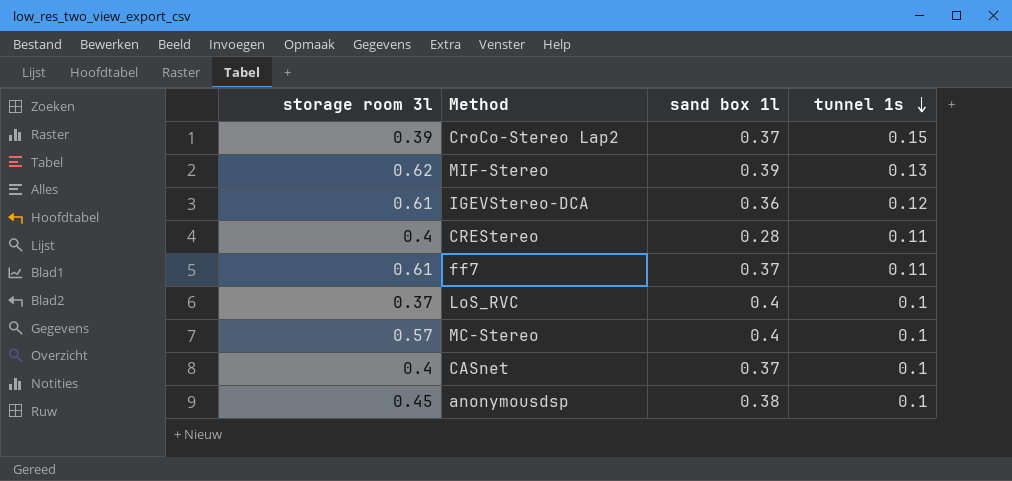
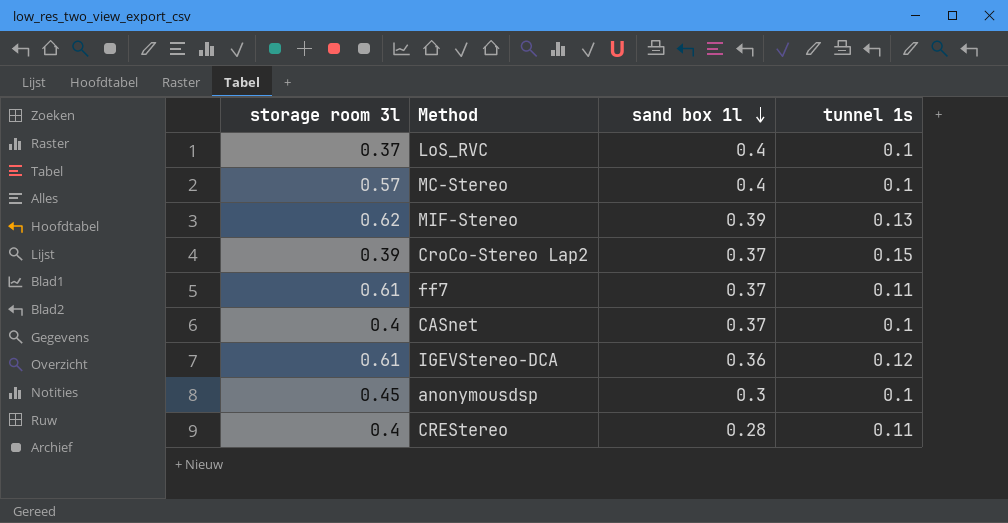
row order: tunnel 1s descending -> sand box 1l descending
anonymousdsp | sand box 1l: 0.38 -> 0.3

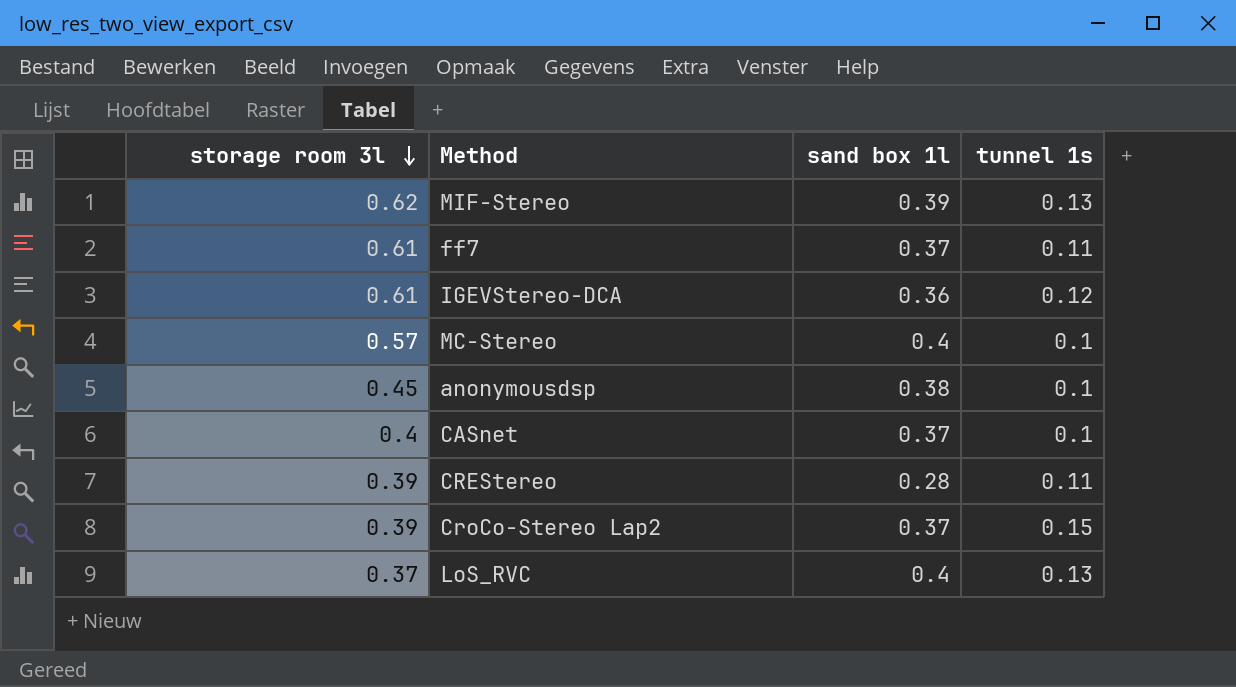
row order: sand box 1l descending -> storage room 3l descending
anonymousdsp | sand box 1l: 0.3 -> 0.38
CREStereo | storage room 3l: 0.4 -> 0.39
LoS_RVC | tunnel 1s: 0.1 -> 0.13

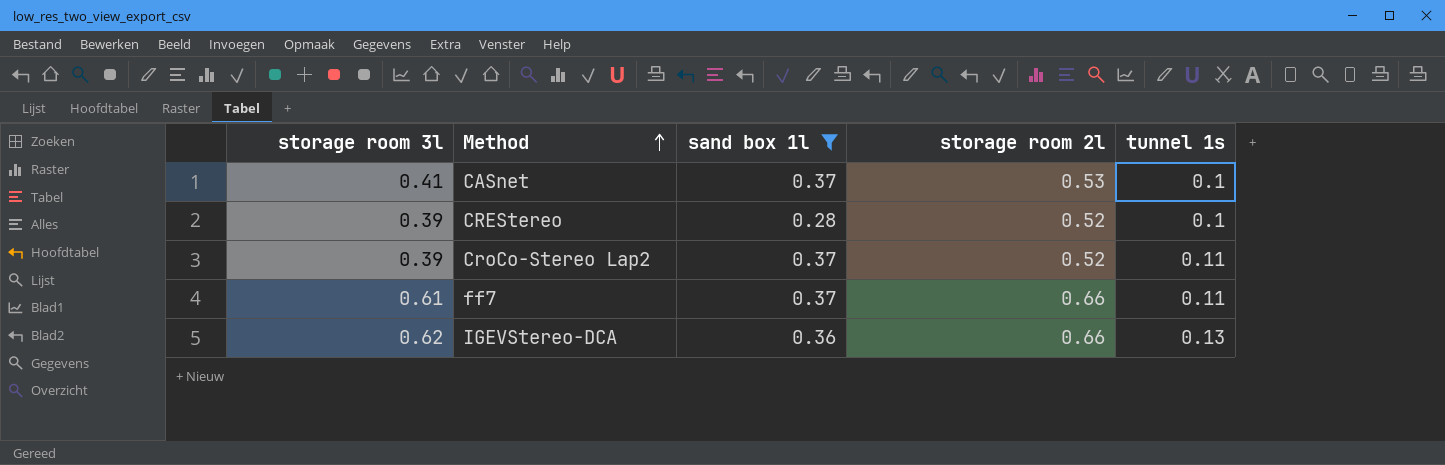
filter: none -> sand box 1l <= 0.37
row order: storage room 3l descending -> Method ascending
column storage room 2l | position: none -> 4
CASnet | storage room 3l: 0.4 -> 0.41
CREStereo | tunnel 1s: 0.11 -> 0.1
CroCo-Stereo Lap2 | tunnel 1s: 0.15 -> 0.11
IGEVStereo-DCA | storage room 3l: 0.61 -> 0.62
IGEVStereo-DCA | tunnel 1s: 0.12 -> 0.13

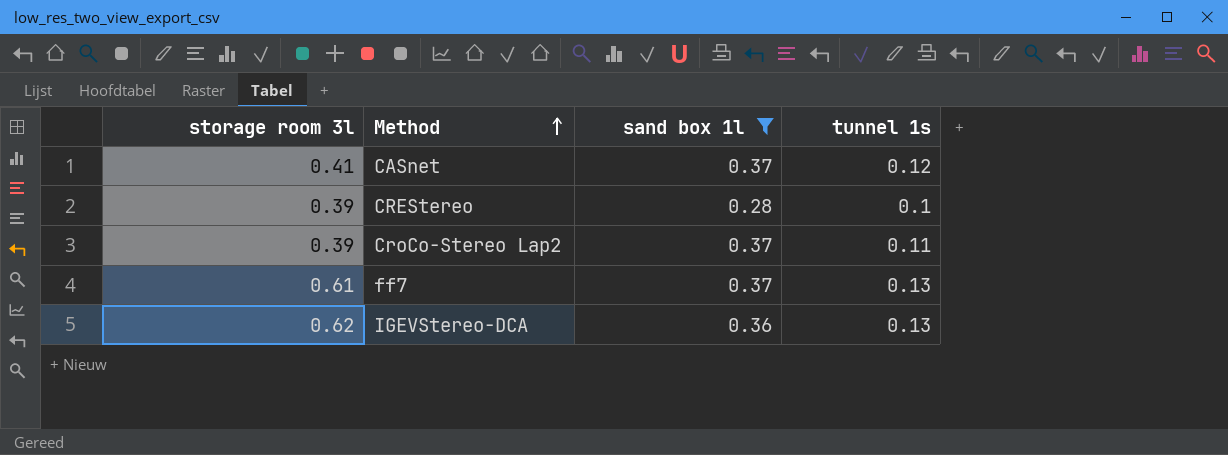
column storage room 2l | position: 4 -> none
CASnet | tunnel 1s: 0.1 -> 0.12
ff7 | tunnel 1s: 0.11 -> 0.13

